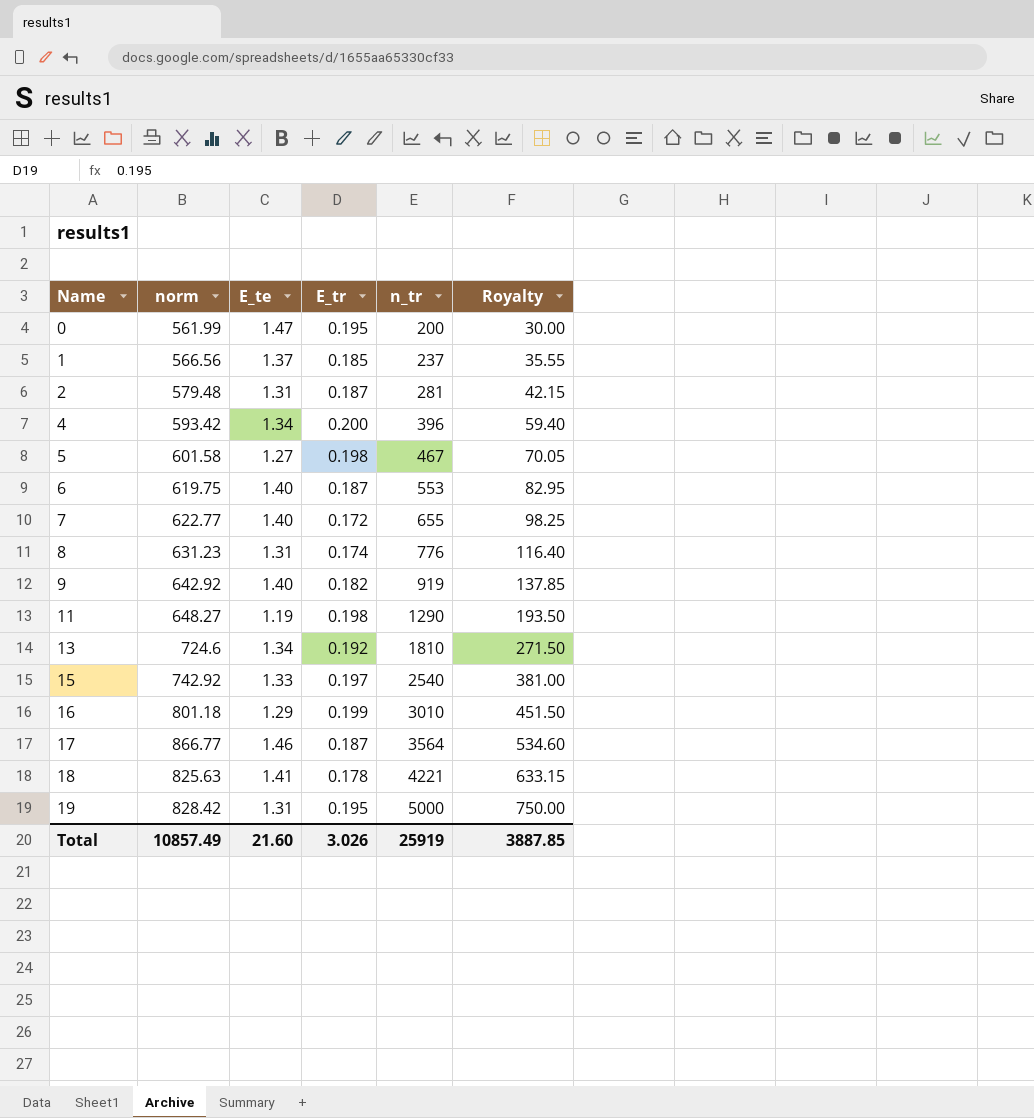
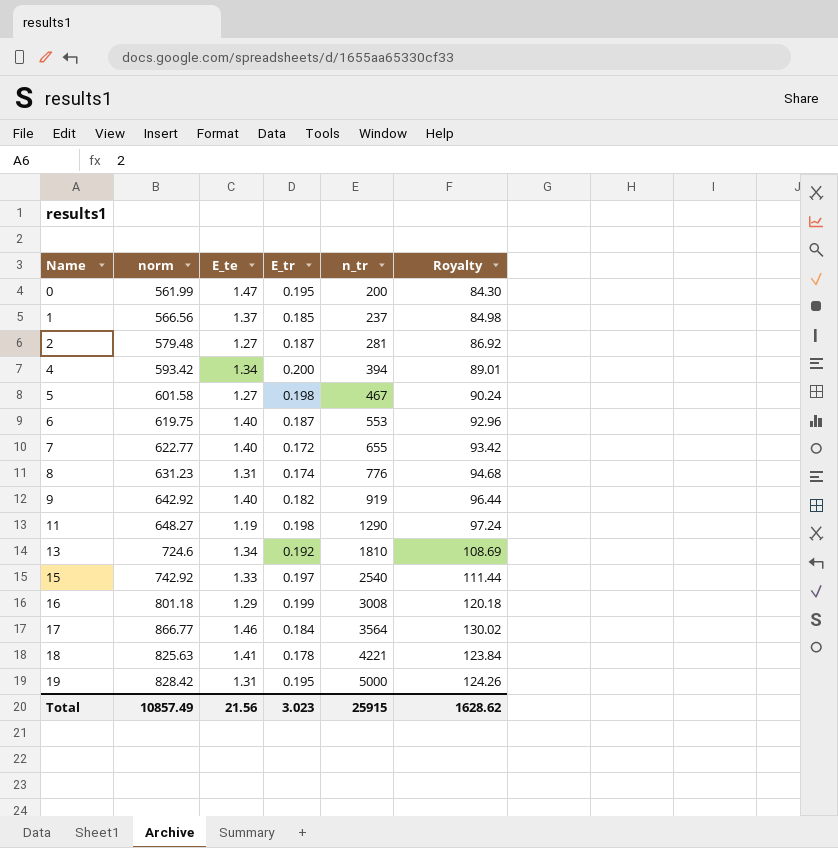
column Royalty | formula: [n_tr] * 0.15 -> [norm] * 0.15
2 | E_te: 1.31 -> 1.27
4 | n_tr: 396 -> 394
16 | n_tr: 3010 -> 3008
17 | E_tr: 0.187 -> 0.184
Total | E_te: 21.60 -> 21.56
Total | E_tr: 3.026 -> 3.023
Total | n_tr: 25919 -> 25915
Total | Royalty: 3887.85 -> 1628.62

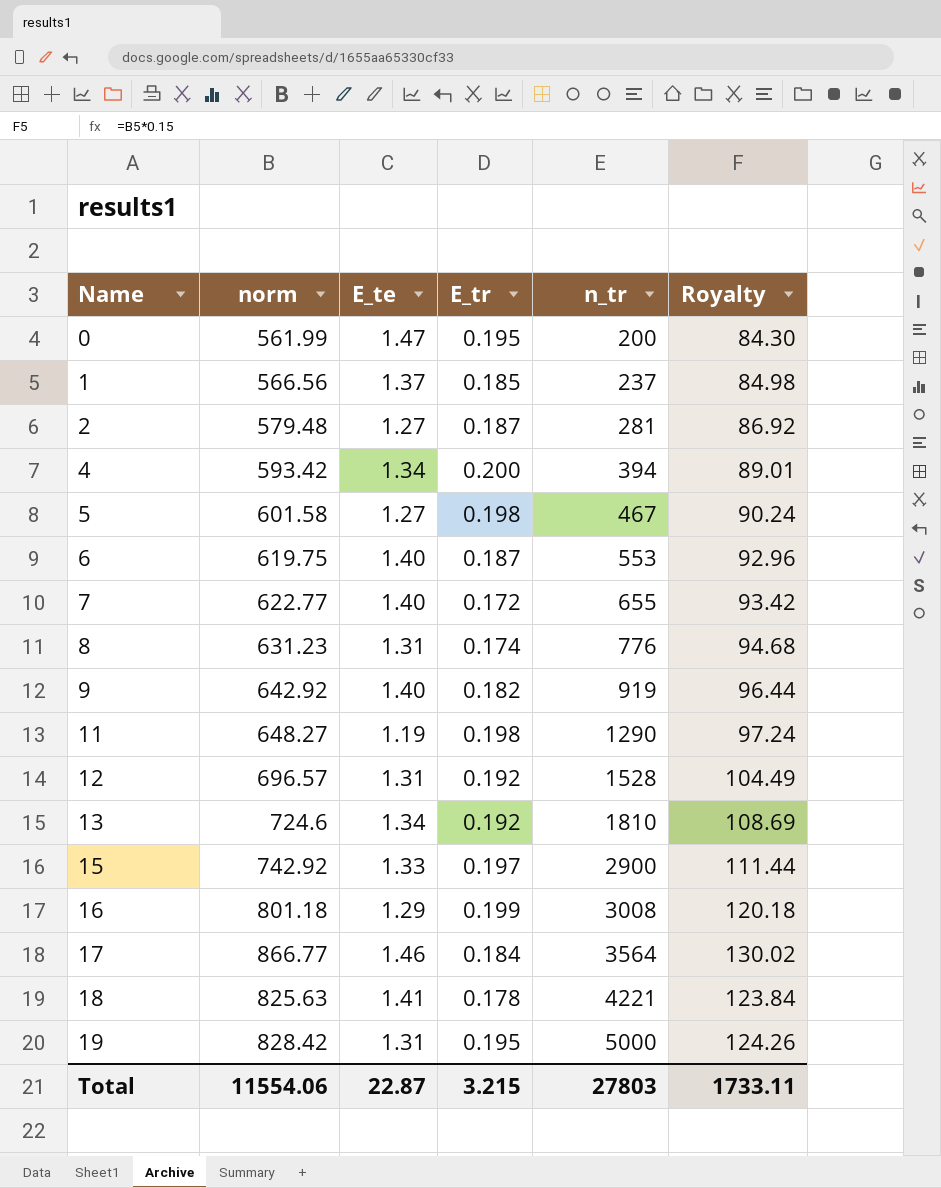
row 12: none -> 696.57 | 1.31 | 0.192 | 1528 | 104.49
15 | n_tr: 2540 -> 2900
Total | norm: 10857.49 -> 11554.06
Total | E_te: 21.56 -> 22.87
Total | E_tr: 3.023 -> 3.215
Total | n_tr: 25915 -> 27803
Total | Royalty: 1628.62 -> 1733.11

